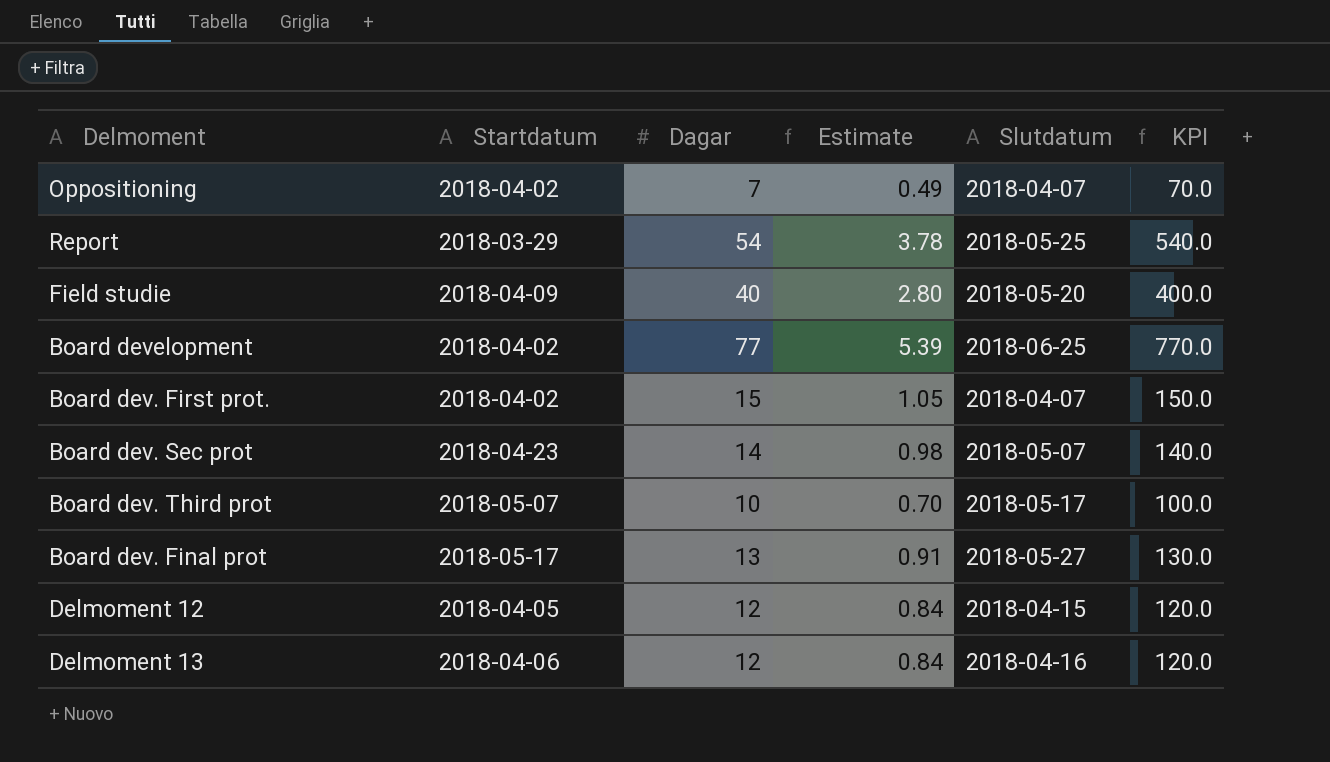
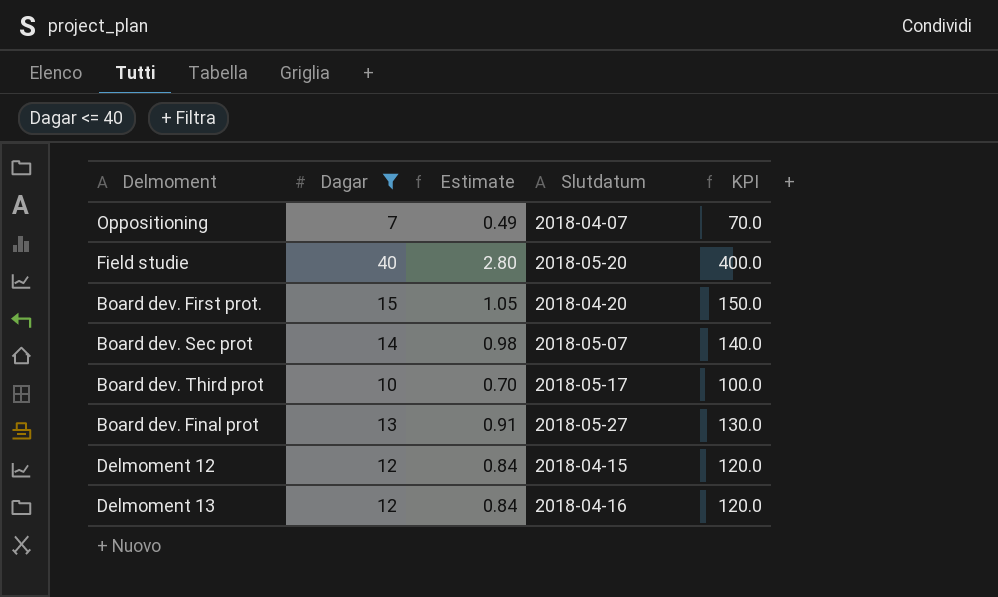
filter: none -> Dagar <= 40
column Startdatum | position: 2 -> none
Board dev. First prot. | Slutdatum: 2018-04-07 -> 2018-04-20

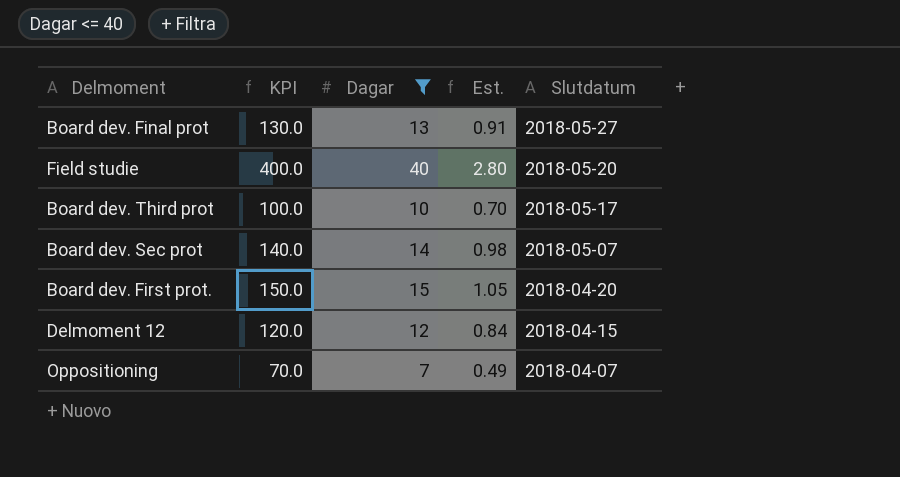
row order: none -> Slutdatum descending
column KPI | position: 5 -> 2
column name: Estimate -> Est.
row Delmoment 13: 12 | 0.84 | 2018-04-16 | 120.0 -> none

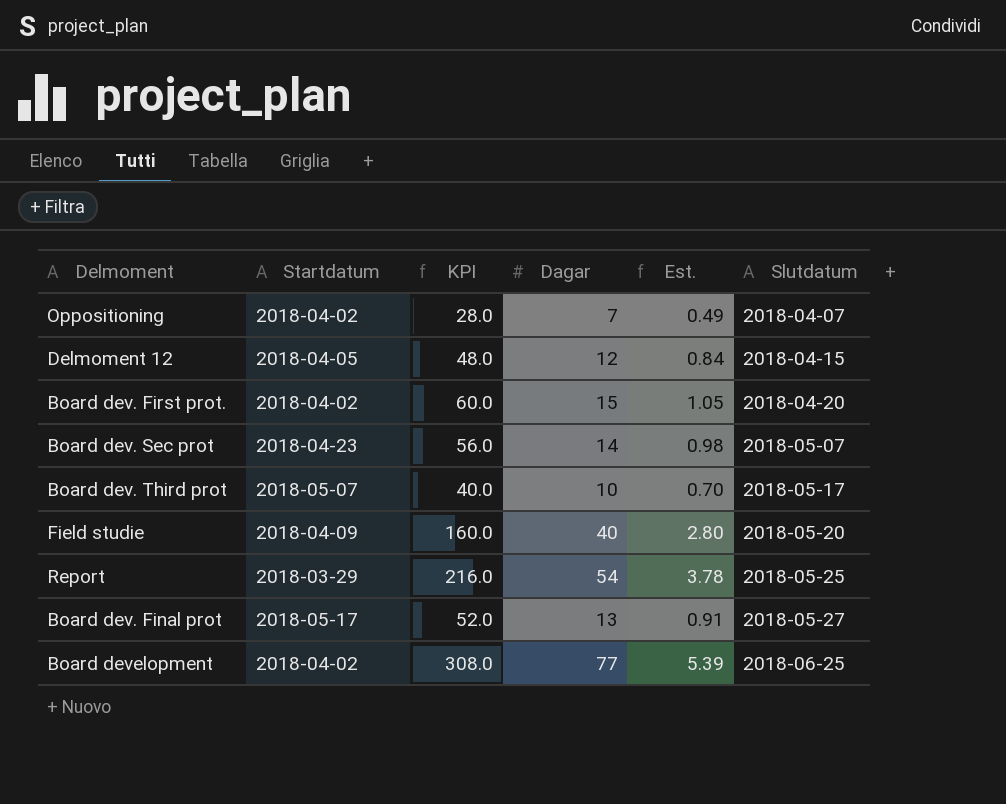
filter: Dagar <= 40 -> none
row order: Slutdatum descending -> Slutdatum ascending
column Startdatum | position: none -> 2
column KPI | formula: [Dagar] * 10 -> [Dagar] * 4

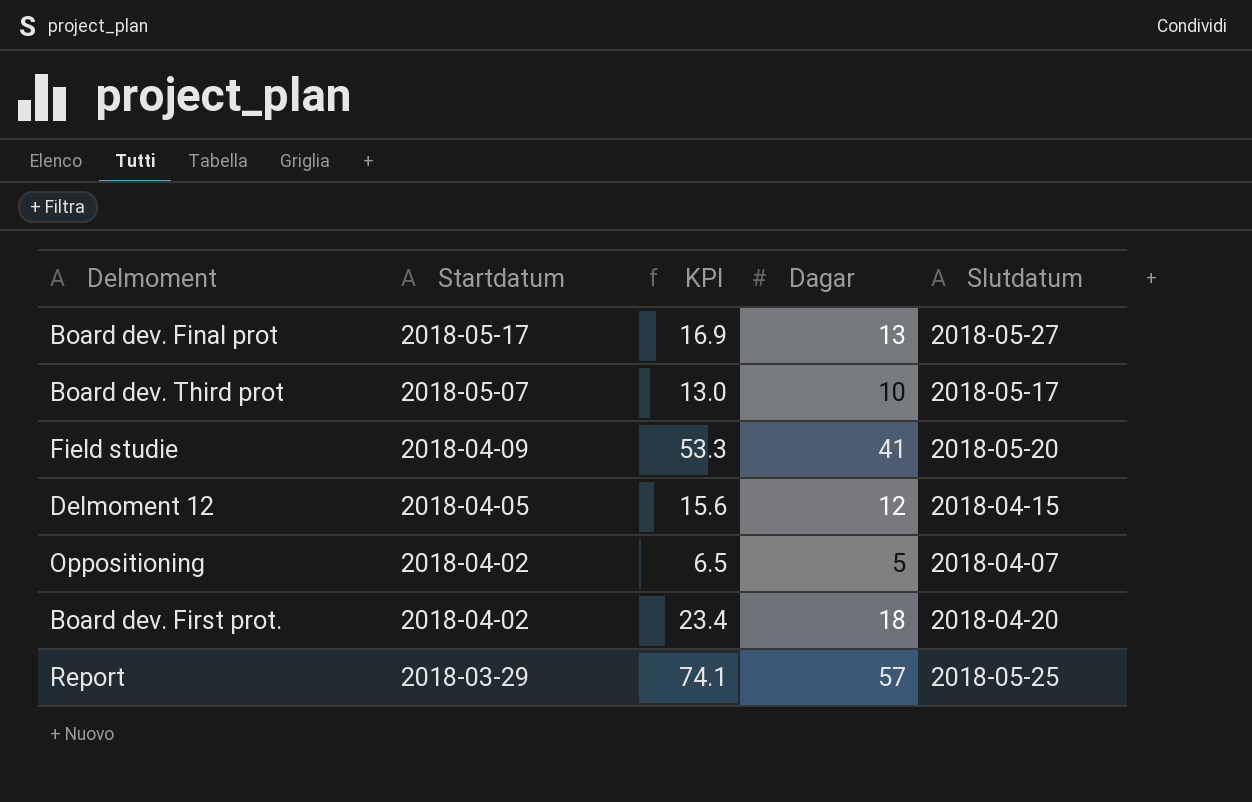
row order: Slutdatum ascending -> Startdatum descending
column Est. | formula: [Dagar] * 0.07 -> none
column KPI | formula: [Dagar] * 4 -> [Dagar] * 1.3
row Board dev. Sec prot: 2018-04-23 | 56.0 | 14 | 0.98 | 2018-05-07 -> none
row Board development: 2018-04-02 | 308.0 | 77 | 5.39 | 2018-06-25 -> none
Field studie | Dagar: 40 -> 41
Oppositioning | Dagar: 7 -> 5
Board dev. First prot. | Dagar: 15 -> 18
Report | Dagar: 54 -> 57

